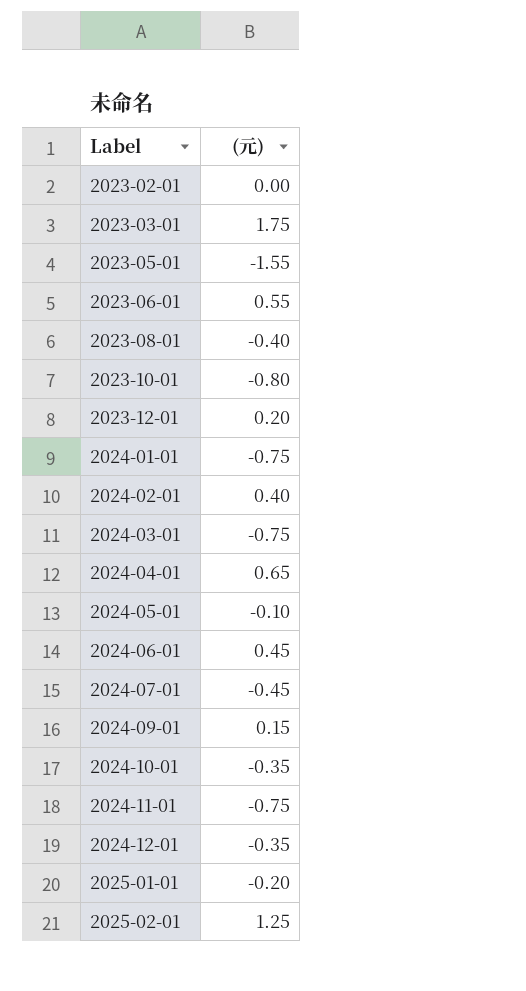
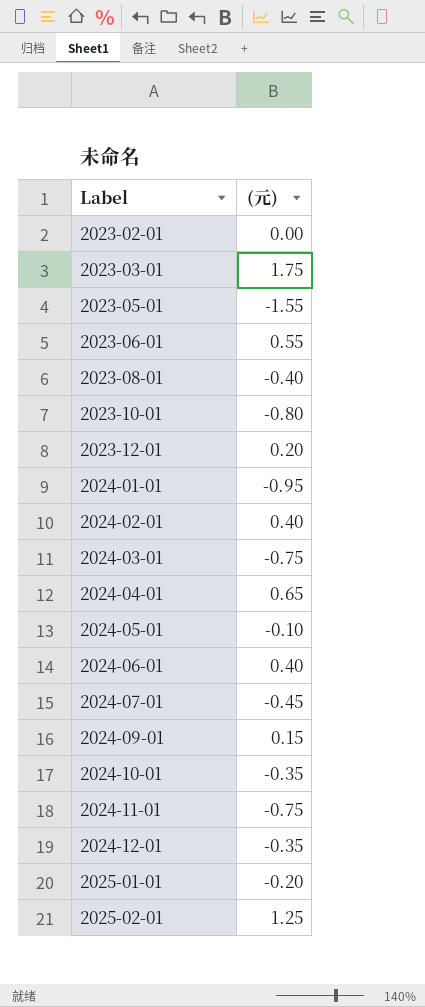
2024-01-01 | (元): -0.75 -> -0.95
2024-06-01 | (元): 0.45 -> 0.40

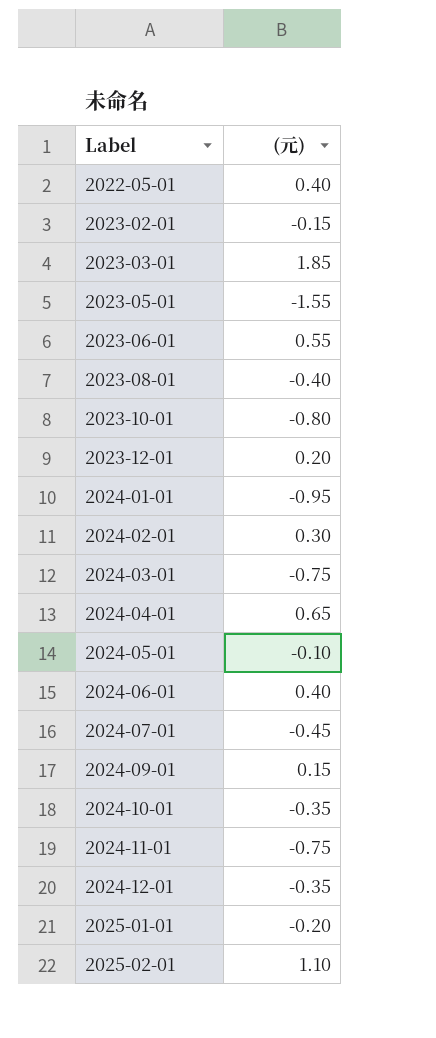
row 2022-05-01: none -> 0.40
2023-02-01 | (元): 0.00 -> -0.15
2023-03-01 | (元): 1.75 -> 1.85
2024-02-01 | (元): 0.40 -> 0.30
2025-02-01 | (元): 1.25 -> 1.10

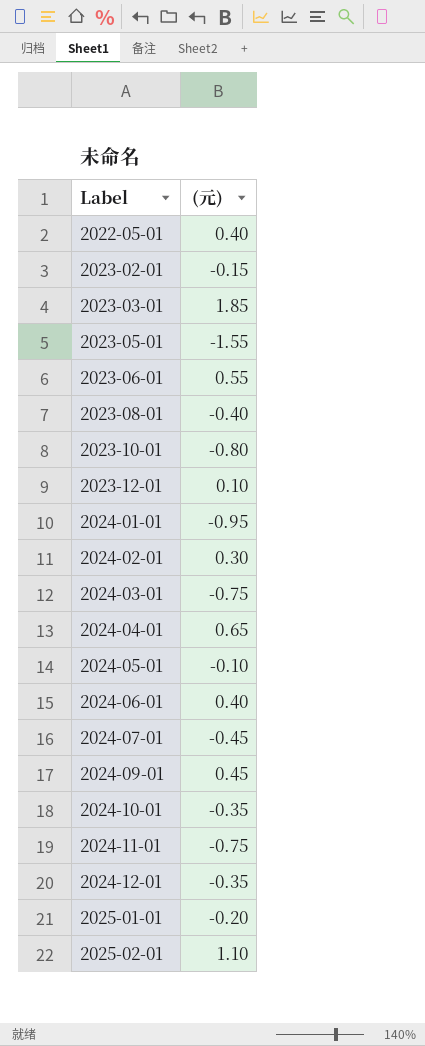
2023-12-01 | (元): 0.20 -> 0.10
2024-09-01 | (元): 0.15 -> 0.45

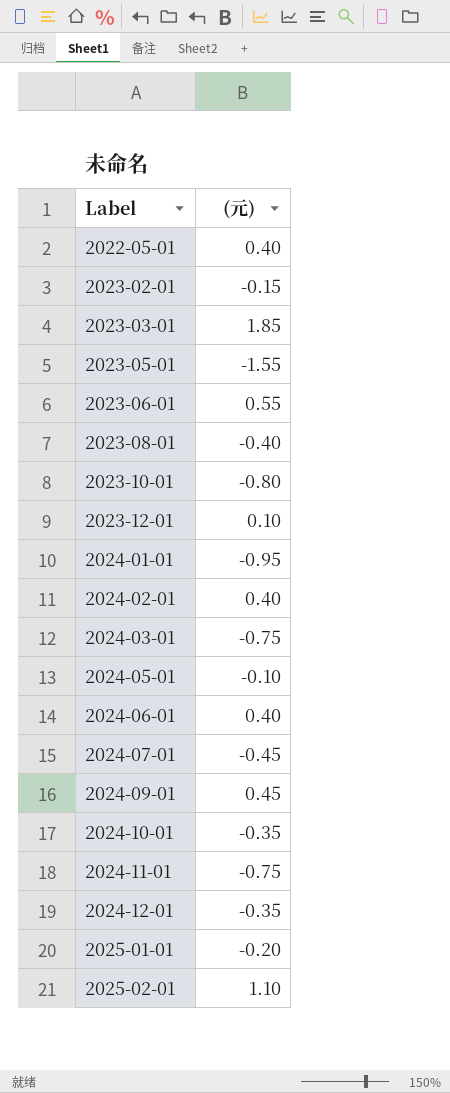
row 2024-04-01: 0.65 -> none
2024-02-01 | (元): 0.30 -> 0.40

